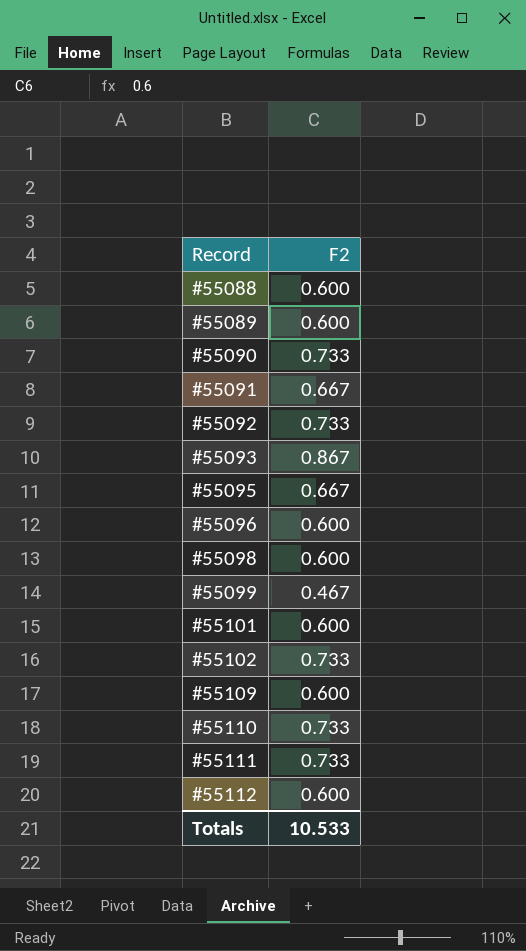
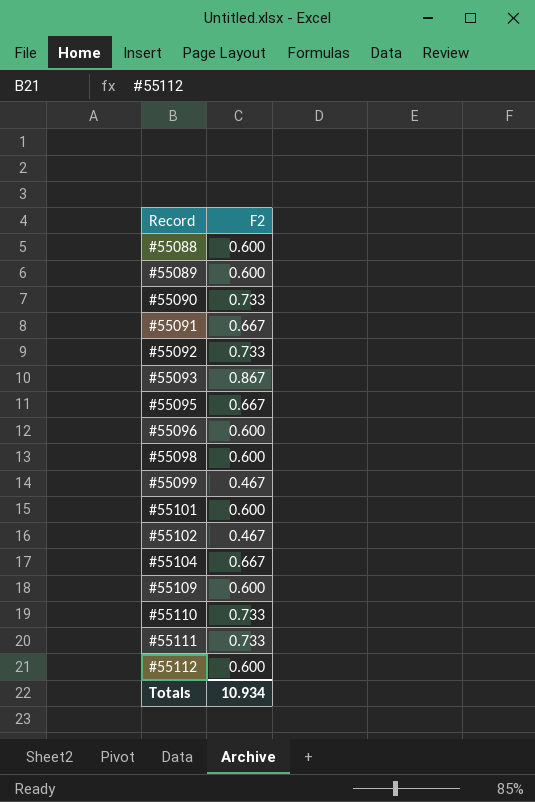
#55102 | F2: 0.733 -> 0.467
row #55104: none -> 0.667
Totals | F2: 10.533 -> 10.934

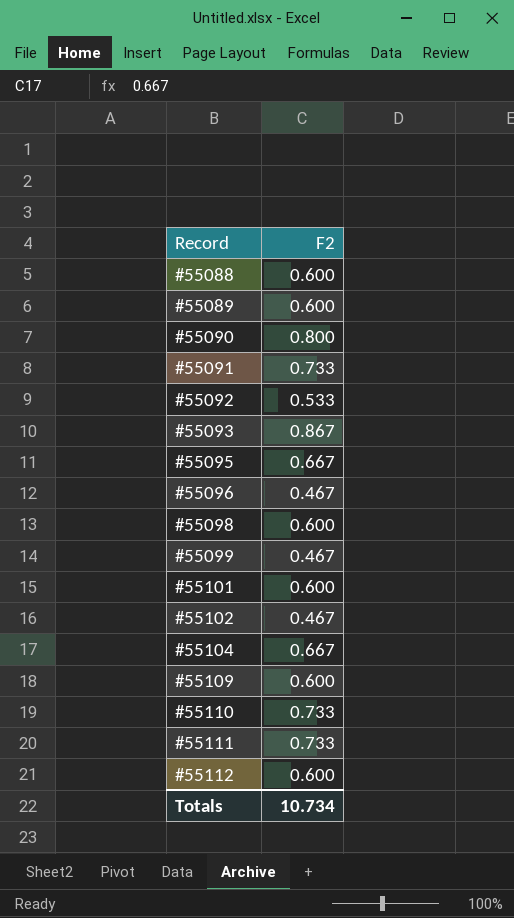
#55090 | F2: 0.733 -> 0.800
#55091 | F2: 0.667 -> 0.733
#55092 | F2: 0.733 -> 0.533
#55096 | F2: 0.600 -> 0.467
Totals | F2: 10.934 -> 10.734

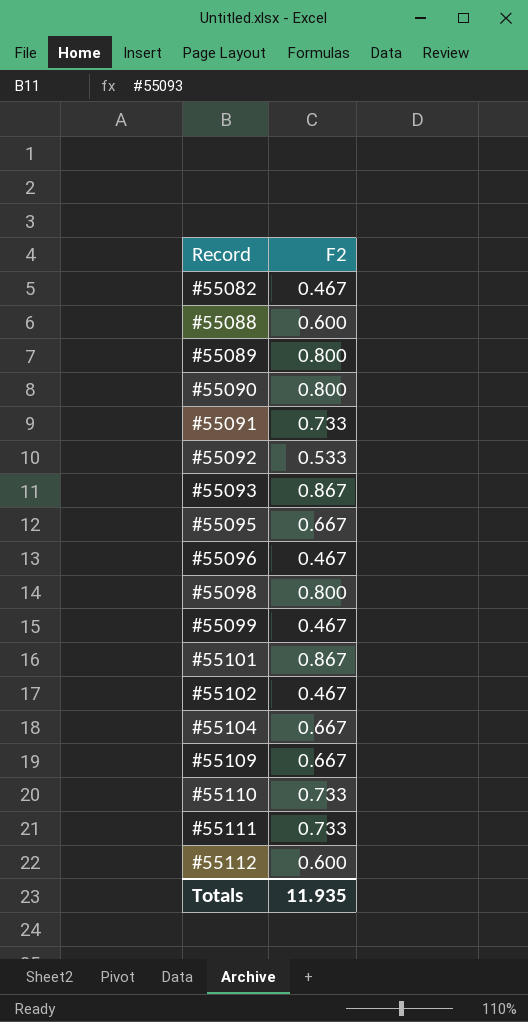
row #55082: none -> 0.467
#55089 | F2: 0.600 -> 0.800
#55098 | F2: 0.600 -> 0.800
#55101 | F2: 0.600 -> 0.867
#55109 | F2: 0.600 -> 0.667
Totals | F2: 10.734 -> 11.935

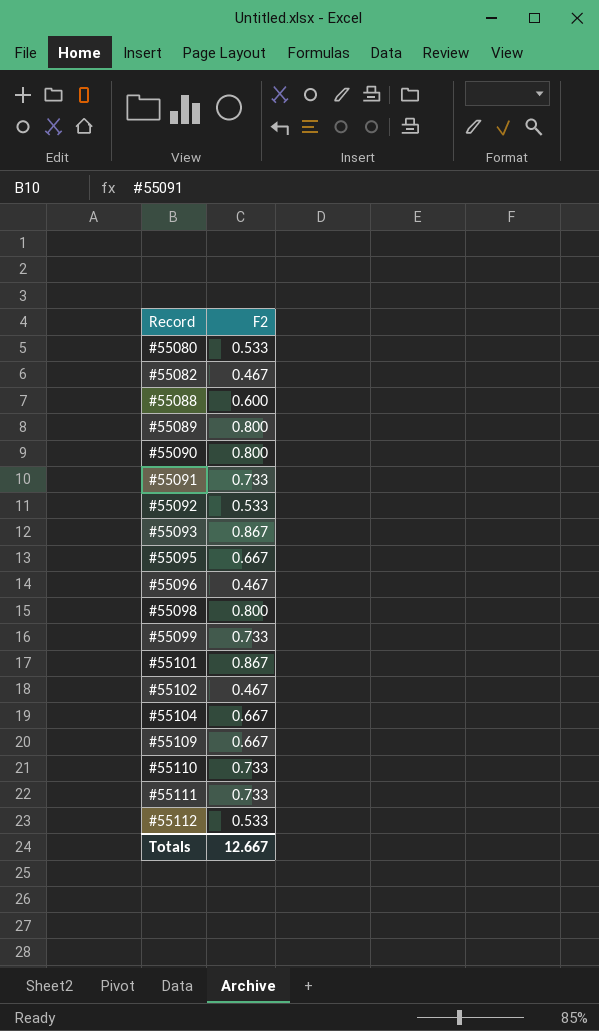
row #55080: none -> 0.533
#55099 | F2: 0.467 -> 0.733
#55112 | F2: 0.600 -> 0.533
Totals | F2: 11.935 -> 12.667

